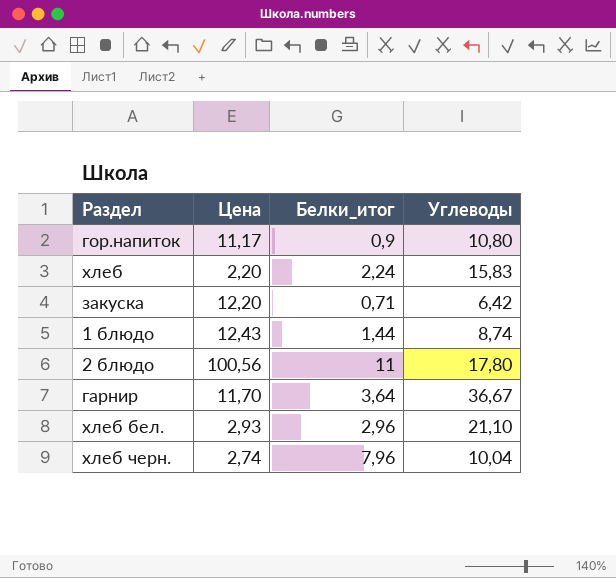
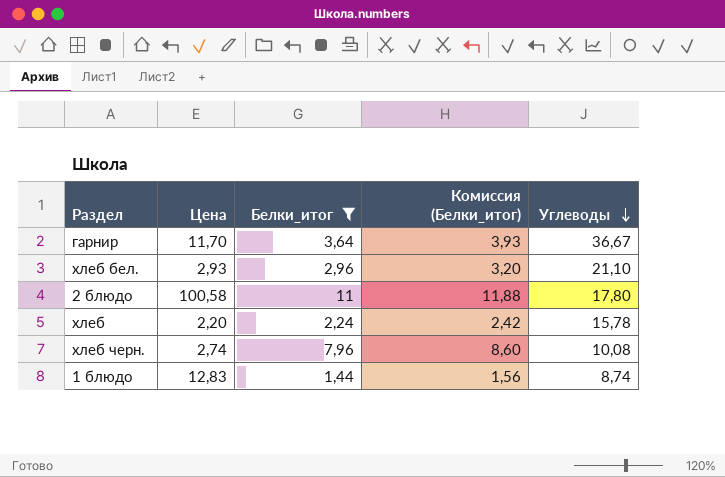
filter: none -> Белки_итог >= 1,44
row order: none -> Углеводы descending
column Комиссия (Белки_итог) | formula: none -> [Белки_итог] * 1,08
2 блюдо | Цена: 100,56 -> 100,58
хлеб | Углеводы: 15,83 -> 15,78
хлеб черн. | Углеводы: 10,04 -> 10,08
1 блюдо | Цена: 12,43 -> 12,83

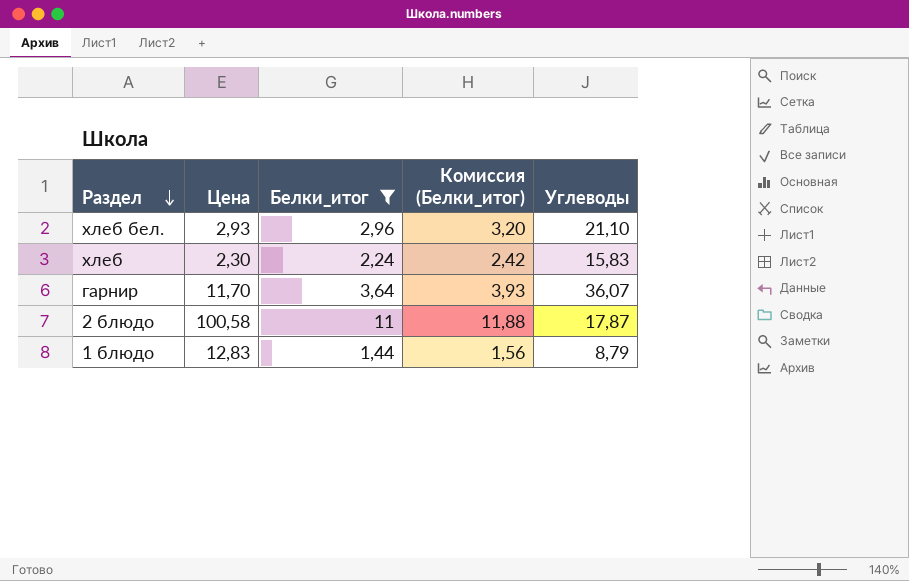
row order: Углеводы descending -> Раздел descending
row хлеб черн.: 2,74 | 7,96 | 8,60 | 10,08 -> none
хлеб | Цена: 2,20 -> 2,30
хлеб | Углеводы: 15,78 -> 15,83
гарнир | Углеводы: 36,67 -> 36,07
2 блюдо | Углеводы: 17,80 -> 17,87
1 блюдо | Углеводы: 8,74 -> 8,79

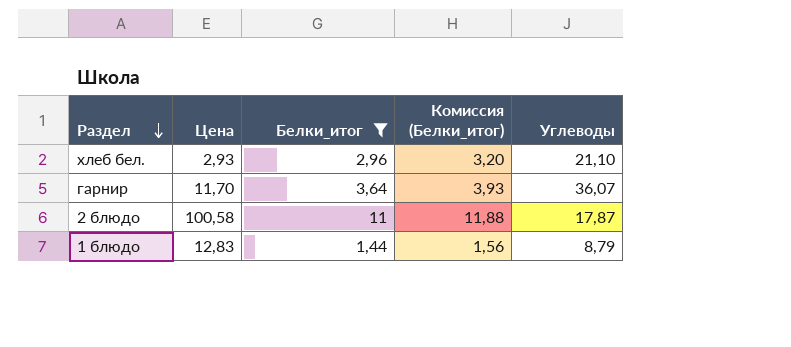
row хлеб: 2,30 | 2,24 | 2,42 | 15,83 -> none

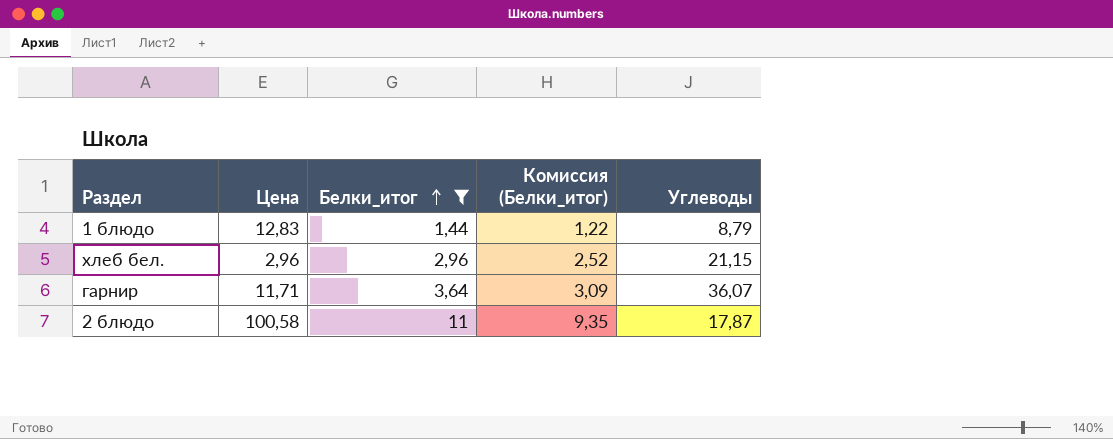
row order: Раздел descending -> Белки_итог ascending
column Комиссия (Белки_итог) | formula: [Белки_итог] * 1,08 -> [Белки_итог] * 0,85
хлеб бел. | Цена: 2,93 -> 2,96
хлеб бел. | Углеводы: 21,10 -> 21,15
гарнир | Цена: 11,70 -> 11,71

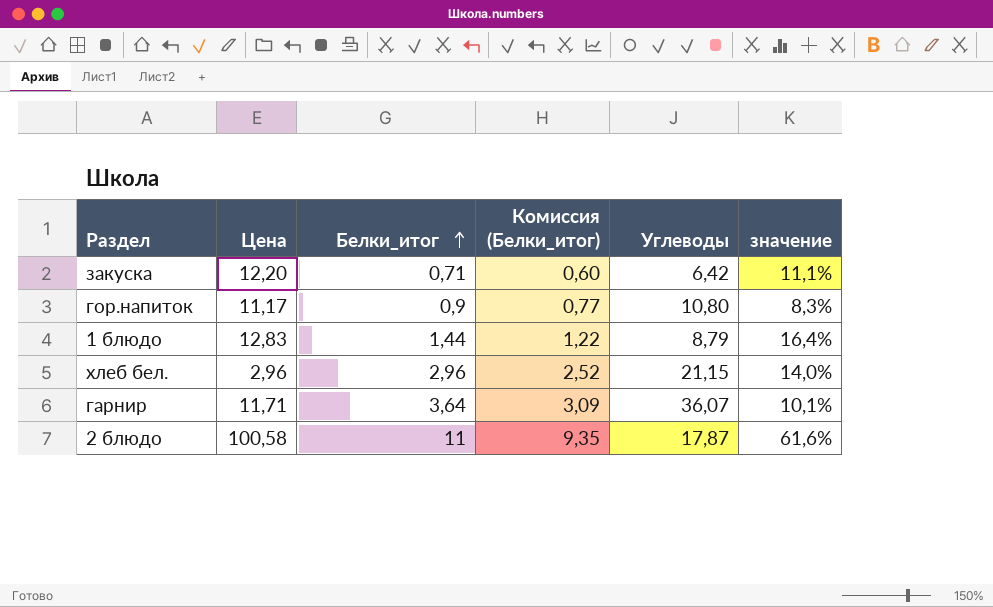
filter: Белки_итог >= 1,44 -> none
column значение | formula: none -> [Белки_итог] / [Углеводы]

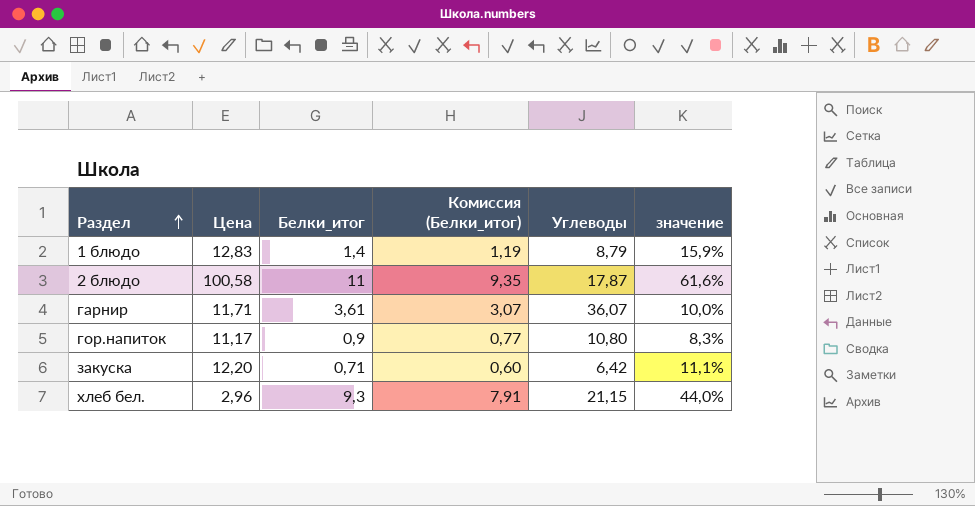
row order: Белки_итог ascending -> Раздел ascending
1 блюдо | Белки_итог: 1,44 -> 1,4
1 блюдо | Комиссия (Белки_итог): 1,22 -> 1,19
1 блюдо | значение: 16,4% -> 15,9%
гарнир | Белки_итог: 3,64 -> 3,61
гарнир | Комиссия (Белки_итог): 3,09 -> 3,07
гарнир | значение: 10,1% -> 10,0%
хлеб бел. | Белки_итог: 2,96 -> 9,3
хлеб бел. | Комиссия (Белки_итог): 2,52 -> 7,91
хлеб бел. | значение: 14,0% -> 44,0%

